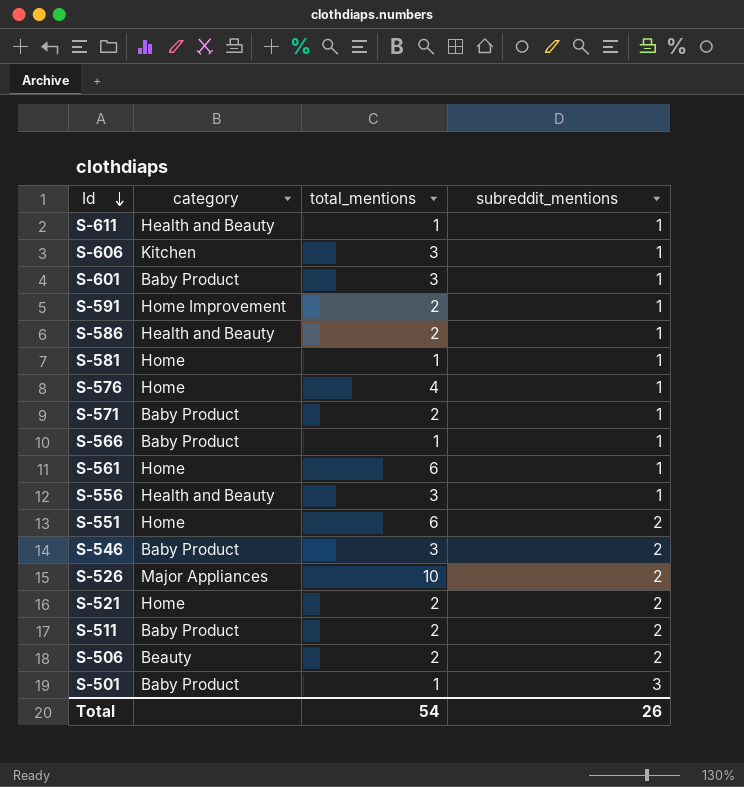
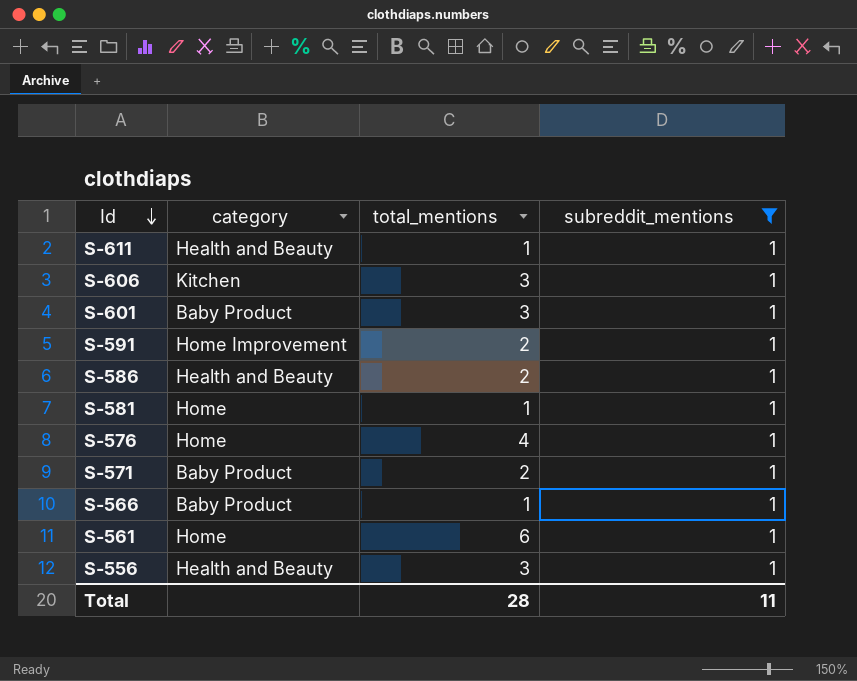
filter: none -> subreddit_mentions = 1
Total | total_mentions: 54 -> 28
Total | subreddit_mentions: 26 -> 11

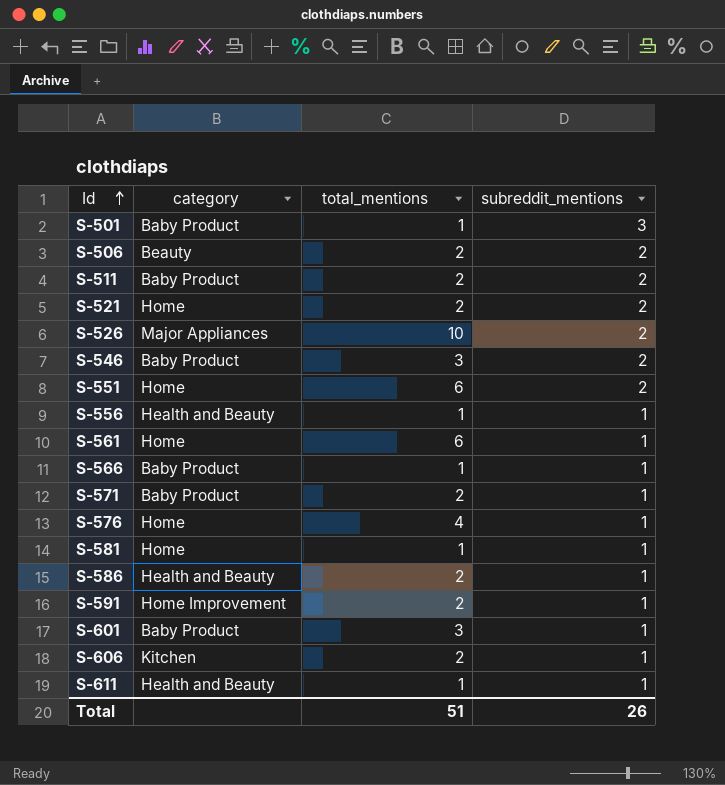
filter: subreddit_mentions = 1 -> none
row order: Id descending -> Id ascending
S-556 | total_mentions: 3 -> 1
S-606 | total_mentions: 3 -> 2
Total | total_mentions: 28 -> 51
Total | subreddit_mentions: 11 -> 26

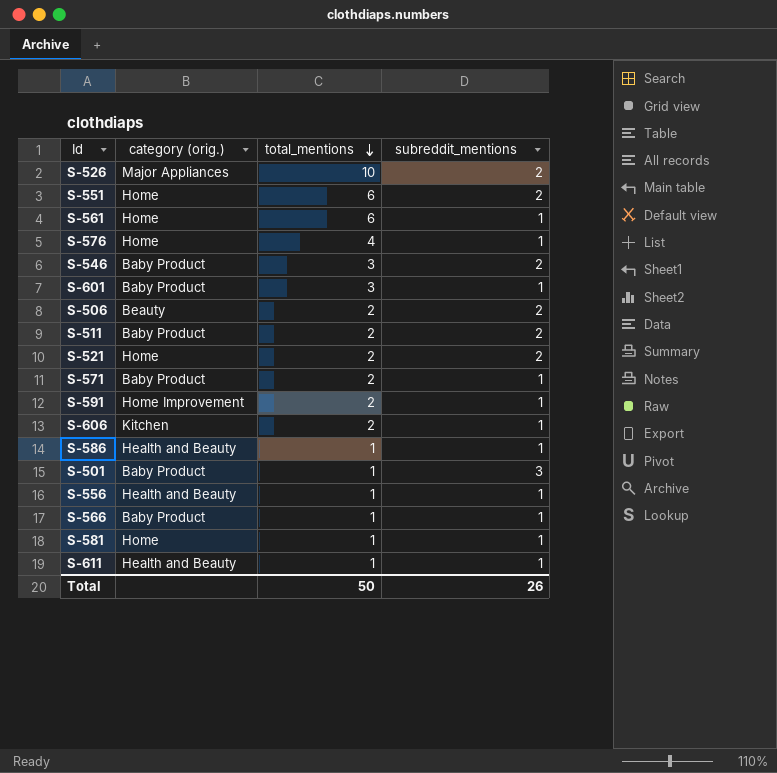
row order: Id ascending -> total_mentions descending
column name: category -> category (orig.)
S-586 | total_mentions: 2 -> 1
Total | total_mentions: 51 -> 50

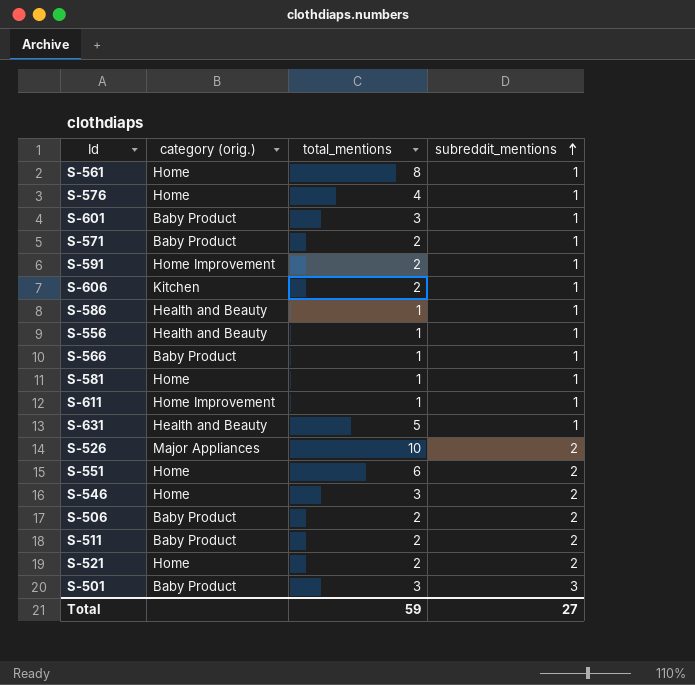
row order: total_mentions descending -> subreddit_mentions ascending
S-561 | total_mentions: 6 -> 8
S-611 | category (orig.): Health and Beauty -> Home Improvement
row S-631: none -> Health and Beauty | 5 | 1
S-546 | category (orig.): Baby Product -> Home
S-506 | category (orig.): Beauty -> Baby Product
S-501 | total_mentions: 1 -> 3
Total | total_mentions: 50 -> 59
Total | subreddit_mentions: 26 -> 27

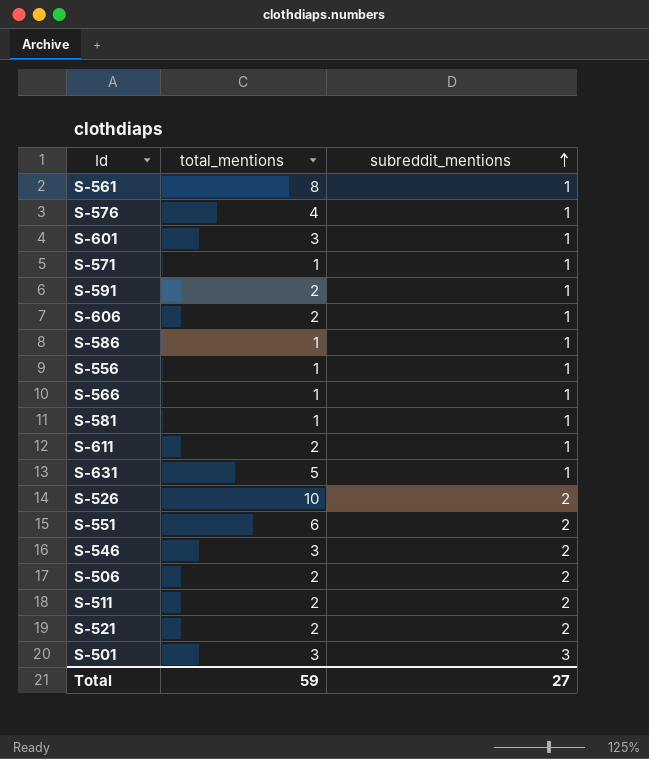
column category (orig.) | position: 2 -> none
S-571 | total_mentions: 2 -> 1
S-611 | total_mentions: 1 -> 2

